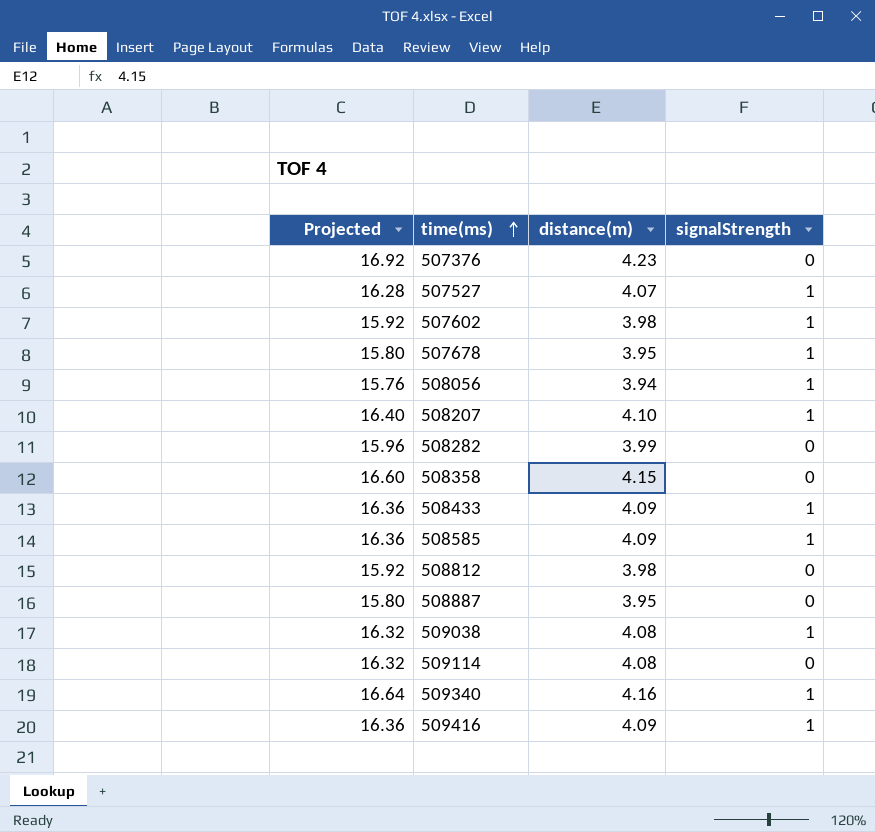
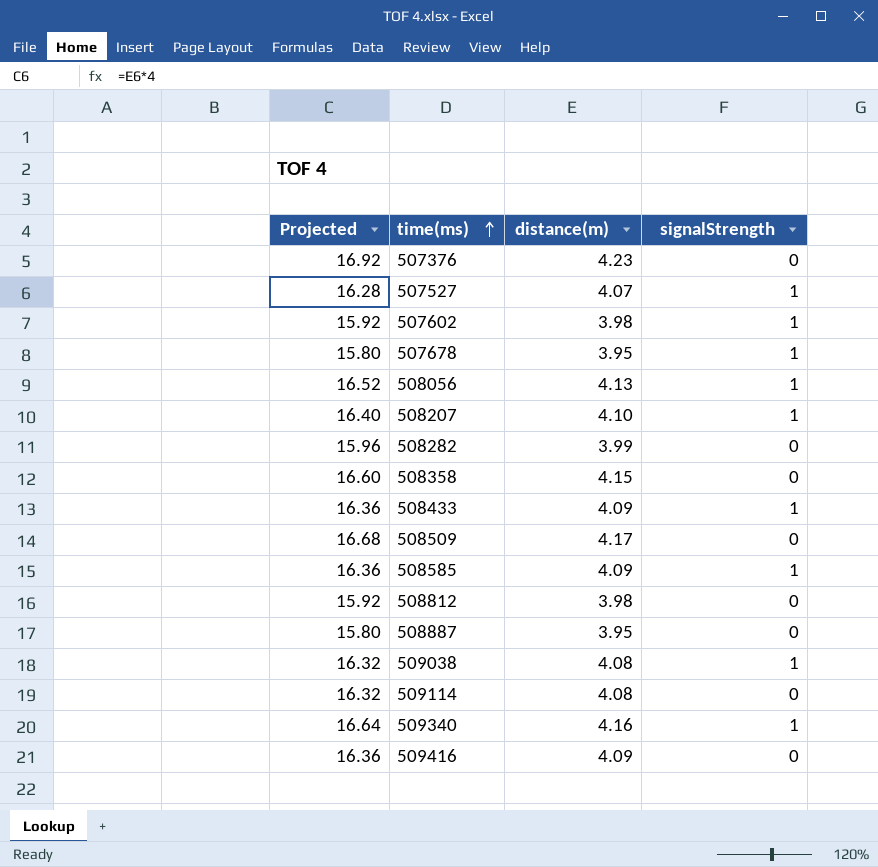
508056 | Projected: 15.76 -> 16.52
508056 | distance(m): 3.94 -> 4.13
row 508509: none -> 16.68 | 4.17 | 0
509416 | signalStrength: 1 -> 0

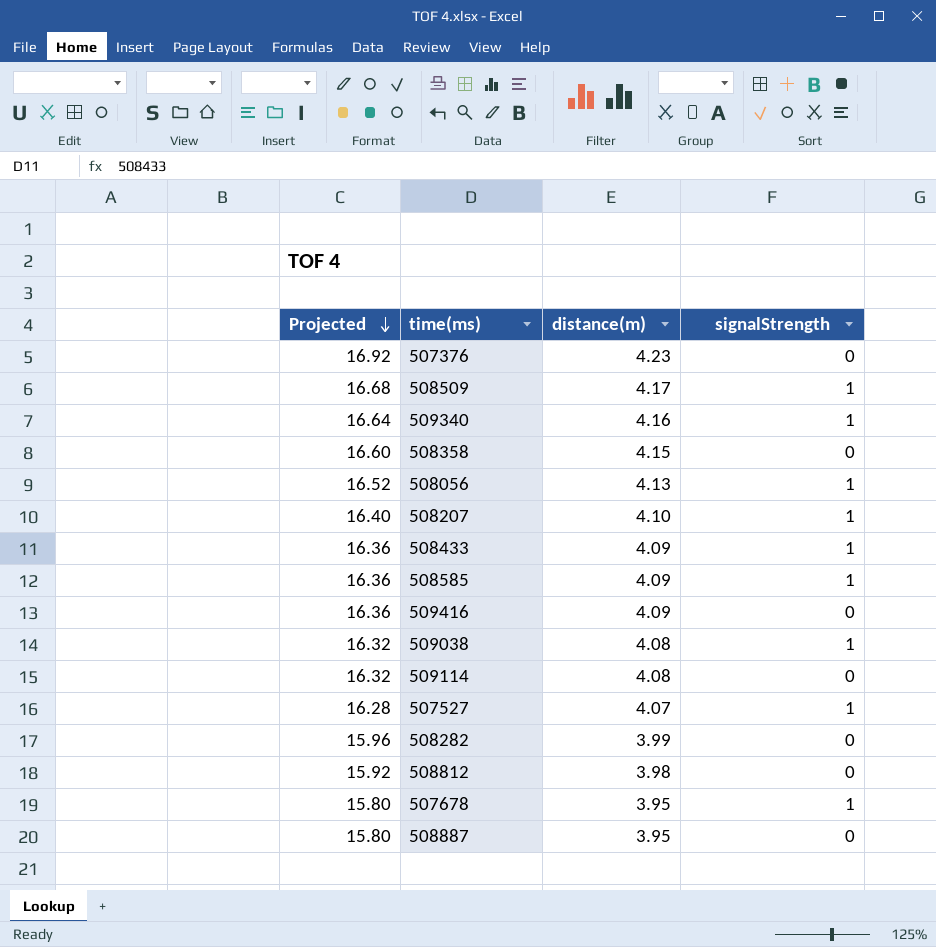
row order: time(ms) ascending -> Projected descending
row 507602: 15.92 | 3.98 | 1 -> none
508509 | signalStrength: 0 -> 1

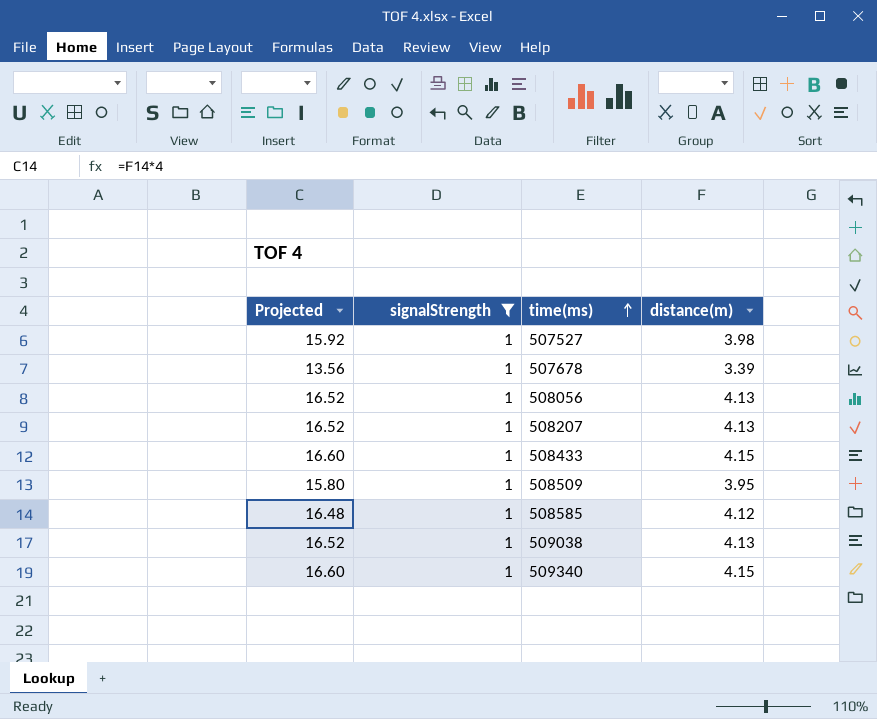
filter: none -> signalStrength = 1
row order: Projected descending -> time(ms) ascending
column signalStrength | position: 4 -> 2
507527 | Projected: 16.28 -> 15.92
507527 | distance(m): 4.07 -> 3.98
507678 | Projected: 15.80 -> 13.56
507678 | distance(m): 3.95 -> 3.39
508207 | Projected: 16.40 -> 16.52
508207 | distance(m): 4.10 -> 4.13
508433 | Projected: 16.36 -> 16.60
508433 | distance(m): 4.09 -> 4.15
508509 | Projected: 16.68 -> 15.80
508509 | distance(m): 4.17 -> 3.95
508585 | Projected: 16.36 -> 16.48
508585 | distance(m): 4.09 -> 4.12
509038 | Projected: 16.32 -> 16.52
509038 | distance(m): 4.08 -> 4.13
509340 | Projected: 16.64 -> 16.60
509340 | distance(m): 4.16 -> 4.15

